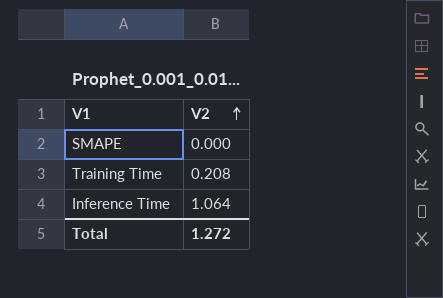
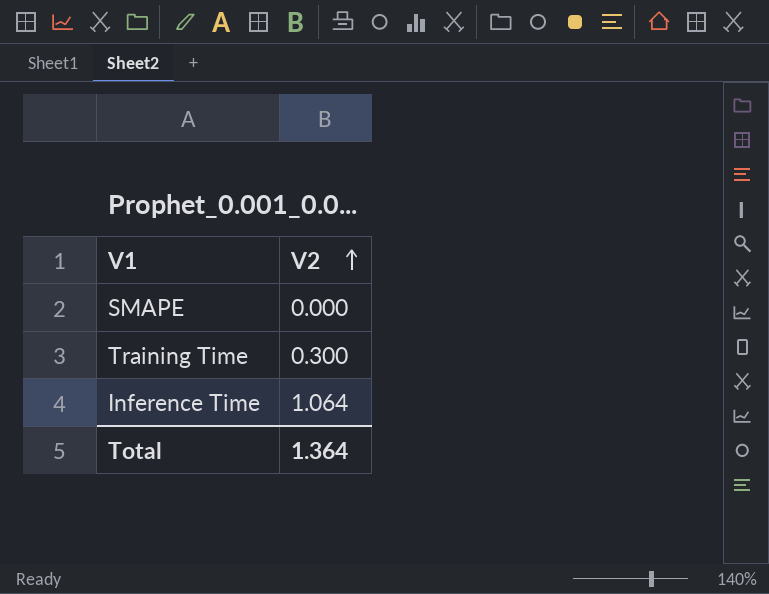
Training Time | V2: 0.208 -> 0.300
Total | V2: 1.272 -> 1.364

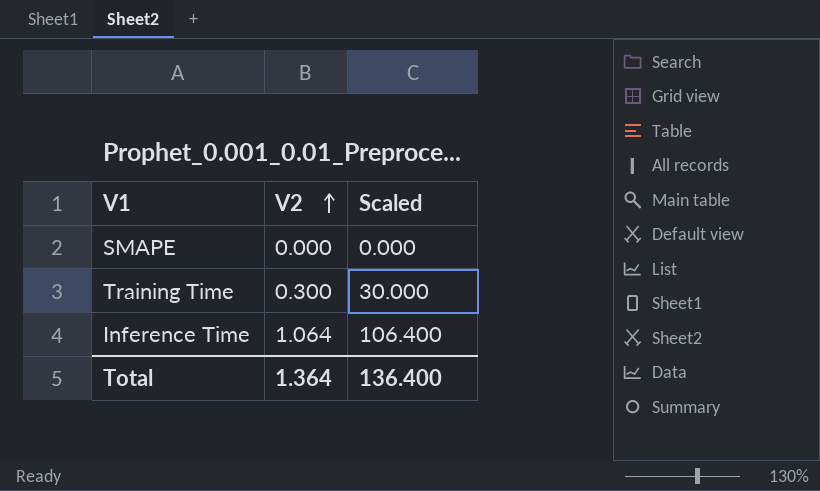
column Scaled | formula: none -> [V2] * 100

